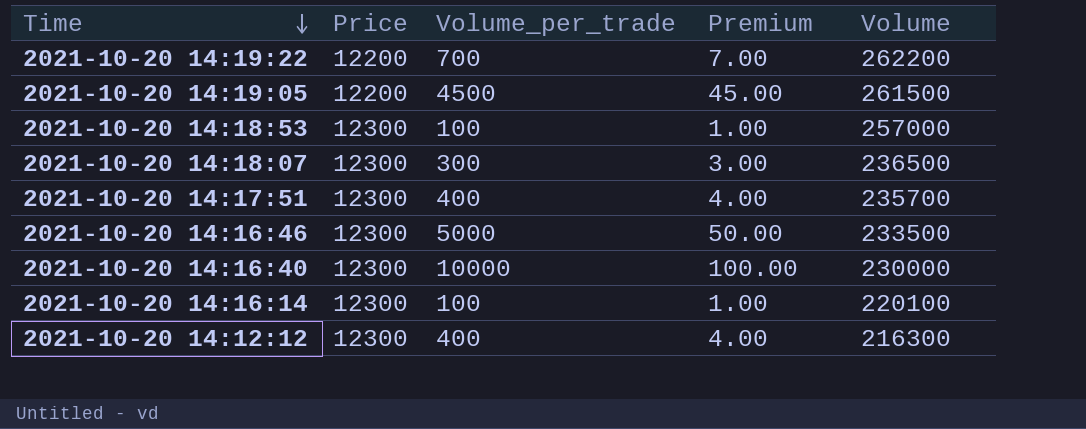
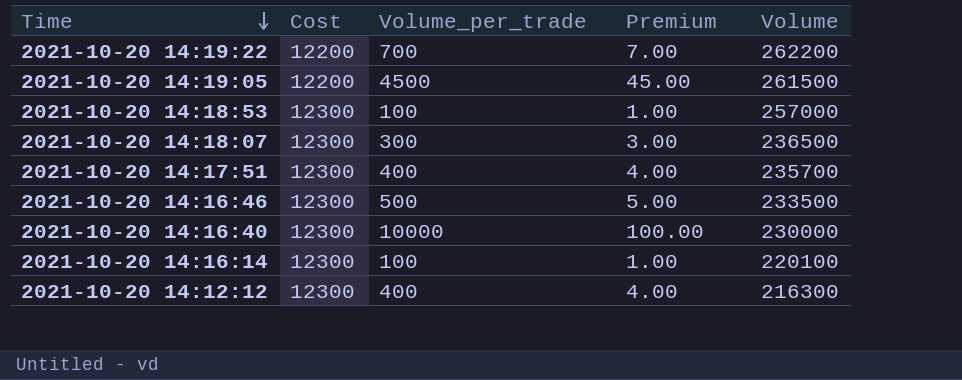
column name: Price -> Cost
2021-10-20 14:16:46 | Volume_per_trade: 5000 -> 500
2021-10-20 14:16:46 | Premium: 50.00 -> 5.00

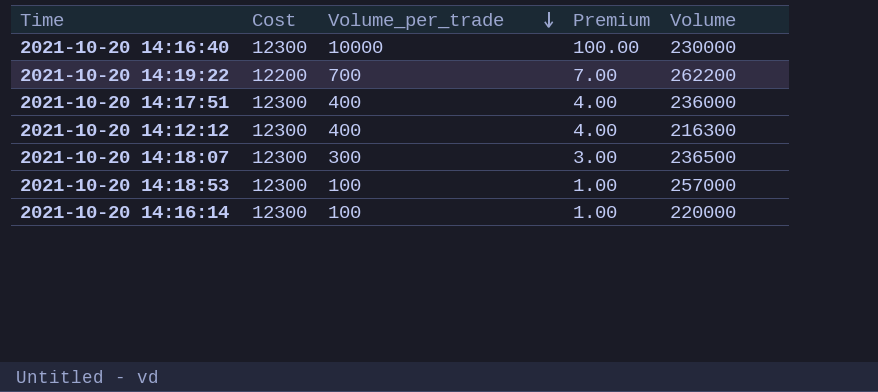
row order: Time descending -> Volume_per_trade descending
row 2021-10-20 14:19:05: 12200 | 4500 | 45.00 | 261500 -> none
row 2021-10-20 14:16:46: 12300 | 500 | 5.00 | 233500 -> none
2021-10-20 14:17:51 | Volume: 235700 -> 236000
2021-10-20 14:16:14 | Volume: 220100 -> 220000

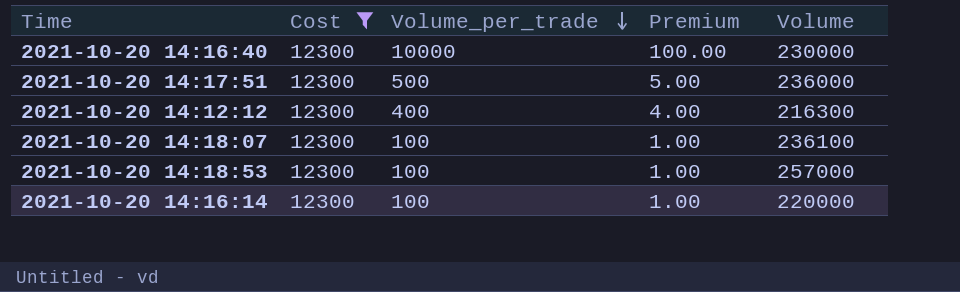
filter: none -> Cost = 12300
2021-10-20 14:17:51 | Volume_per_trade: 400 -> 500
2021-10-20 14:17:51 | Premium: 4.00 -> 5.00
2021-10-20 14:18:07 | Volume_per_trade: 300 -> 100
2021-10-20 14:18:07 | Premium: 3.00 -> 1.00
2021-10-20 14:18:07 | Volume: 236500 -> 236100

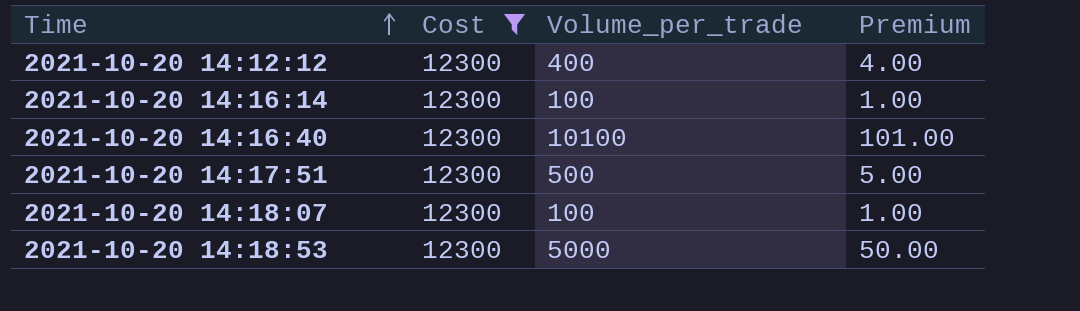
row order: Volume_per_trade descending -> Time ascending
column Volume | position: 5 -> none
2021-10-20 14:16:40 | Volume_per_trade: 10000 -> 10100
2021-10-20 14:16:40 | Premium: 100.00 -> 101.00
2021-10-20 14:18:53 | Volume_per_trade: 100 -> 5000
2021-10-20 14:18:53 | Premium: 1.00 -> 50.00

